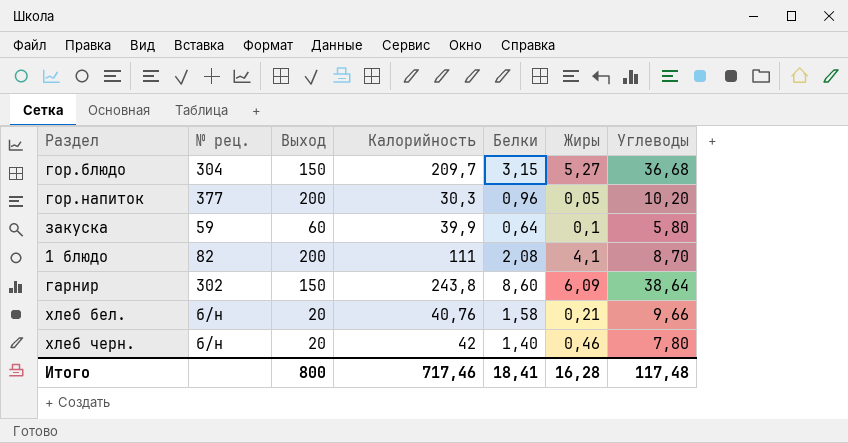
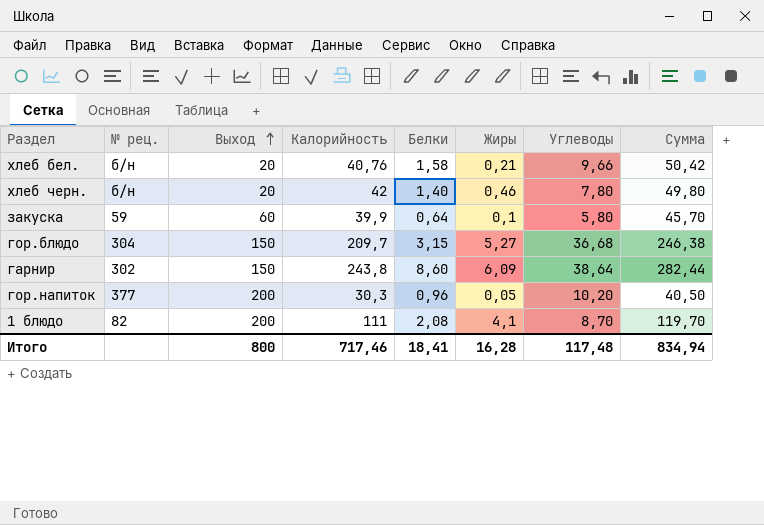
row order: none -> Выход ascending
column Сумма | formula: none -> [Калорийность] + [Углеводы]

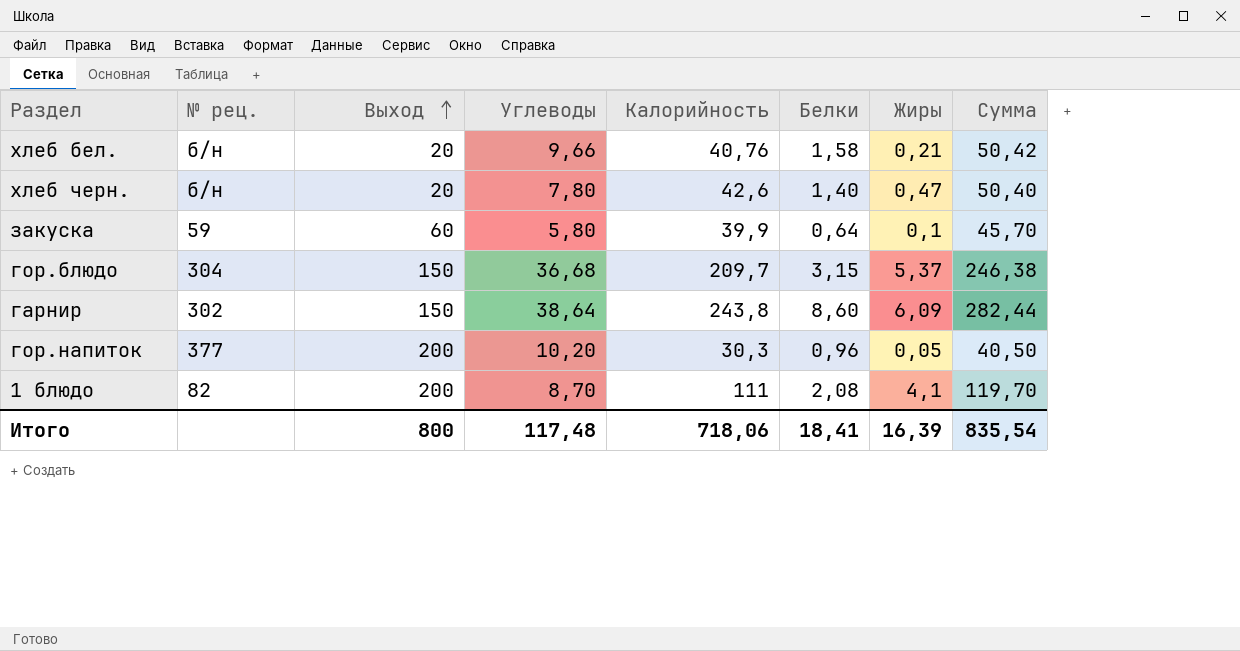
column Углеводы | position: 7 -> 4
хлеб черн. | Калорийность: 42 -> 42,6
хлеб черн. | Жиры: 0,46 -> 0,47
хлеб черн. | Сумма: 49,80 -> 50,40
гор.блюдо | Жиры: 5,27 -> 5,37
Итого | Калорийность: 717,46 -> 718,06
Итого | Жиры: 16,28 -> 16,39
Итого | Сумма: 834,94 -> 835,54

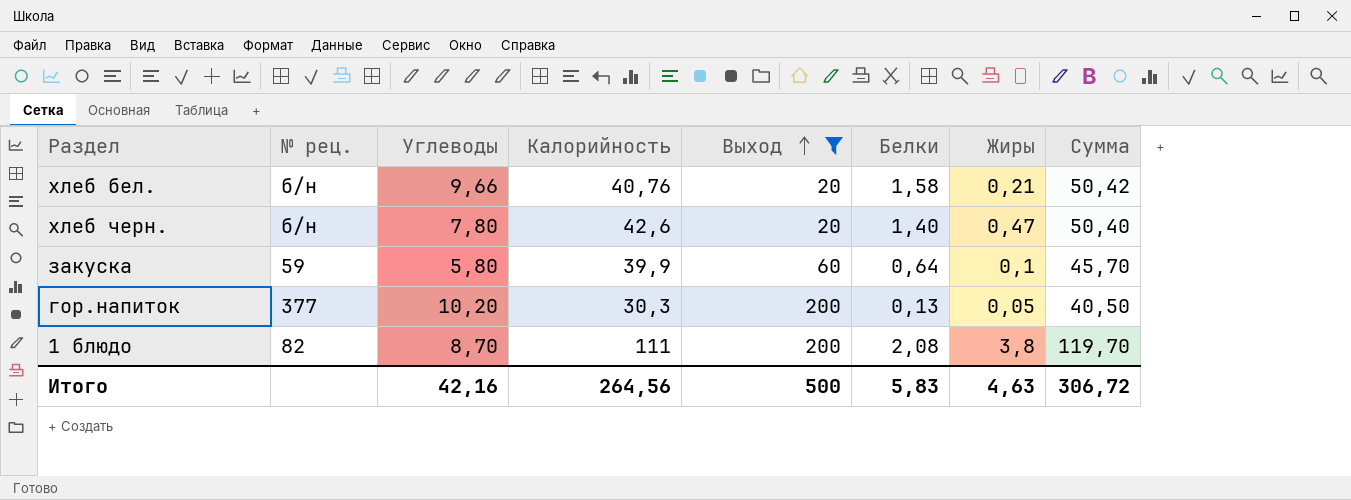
filter: none -> Выход != 150
column Выход | position: 3 -> 5
гор.напиток | Белки: 0,96 -> 0,13
1 блюдо | Жиры: 4,1 -> 3,8
Итого | Углеводы: 117,48 -> 42,16
Итого | Калорийность: 718,06 -> 264,56
Итого | Выход: 800 -> 500
Итого | Белки: 18,41 -> 5,83
Итого | Жиры: 16,39 -> 4,63
Итого | Сумма: 835,54 -> 306,72

